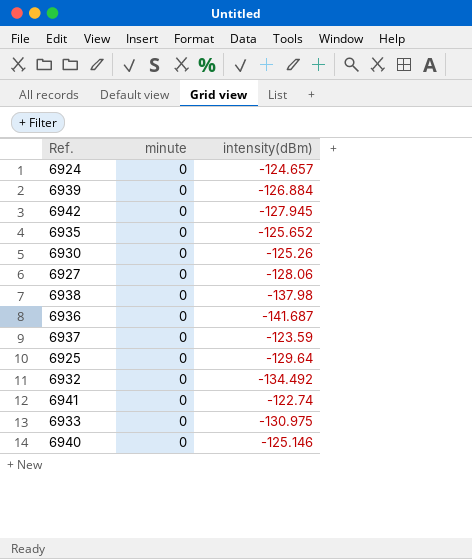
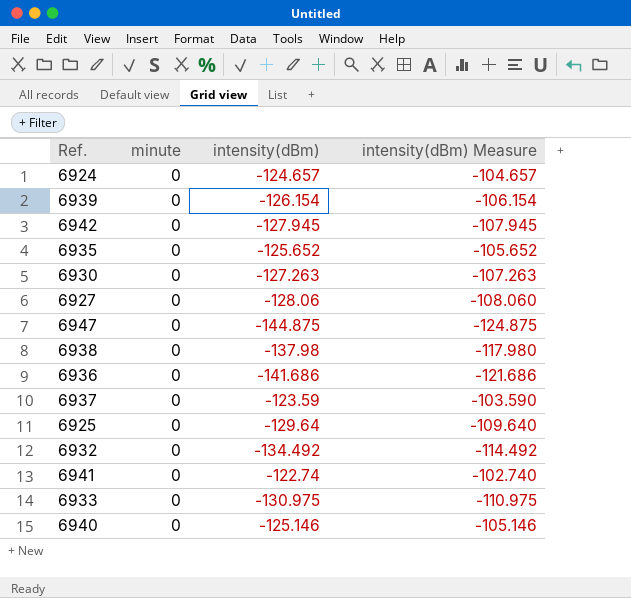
column intensity(dBm) Measure | formula: none -> [intensity(dBm)] + 20
6939 | intensity(dBm): -126.884 -> -126.154
6930 | intensity(dBm): -125.26 -> -127.263
row 6947: none -> 0 | -144.875 | -124.875
6936 | intensity(dBm): -141.687 -> -141.686

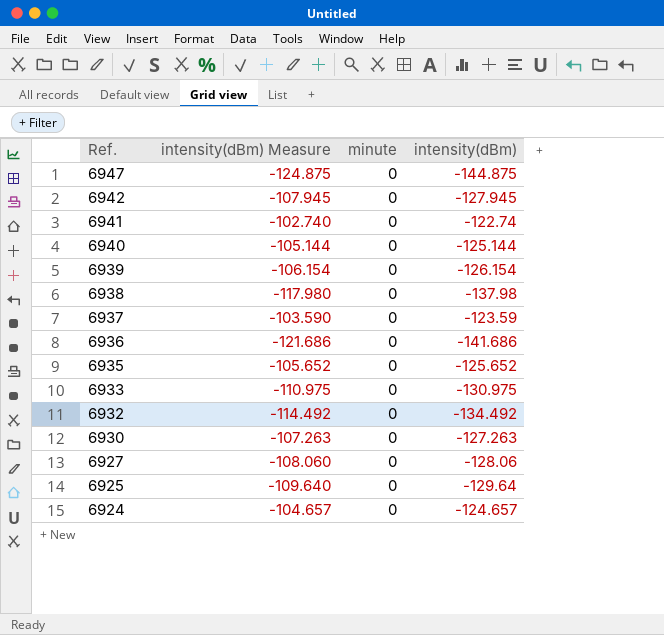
row order: none -> Ref. descending
column intensity(dBm) Measure | position: 4 -> 2
6940 | intensity(dBm) Measure: -105.146 -> -105.144
6940 | intensity(dBm): -125.146 -> -125.144

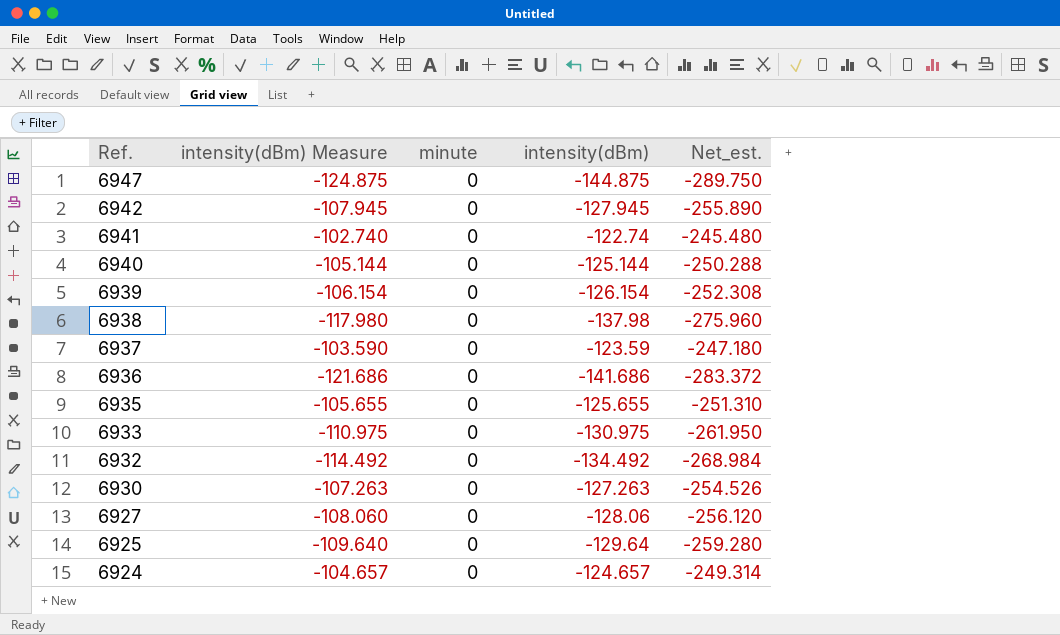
column Net_est. | formula: none -> [intensity(dBm)] * 2
6935 | intensity(dBm) Measure: -105.652 -> -105.655
6935 | intensity(dBm): -125.652 -> -125.655

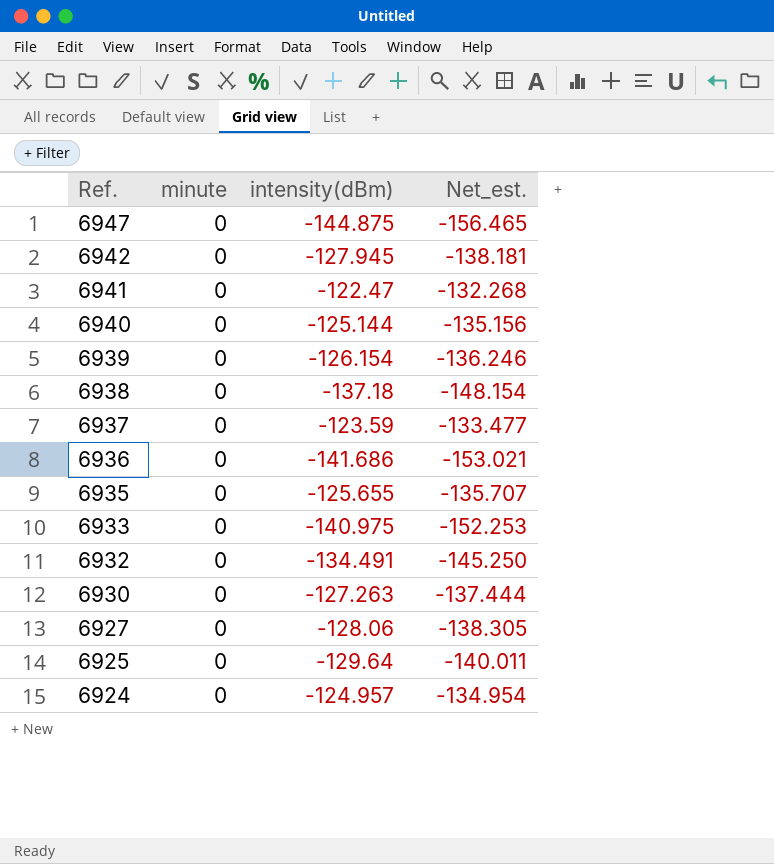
column intensity(dBm) Measure | formula: [intensity(dBm)] + 20 -> none
column Net_est. | formula: [intensity(dBm)] * 2 -> [intensity(dBm)] * 1.08
6941 | intensity(dBm): -122.74 -> -122.47
6938 | intensity(dBm): -137.98 -> -137.18
6933 | intensity(dBm): -130.975 -> -140.975
6932 | intensity(dBm): -134.492 -> -134.491
6924 | intensity(dBm): -124.657 -> -124.957

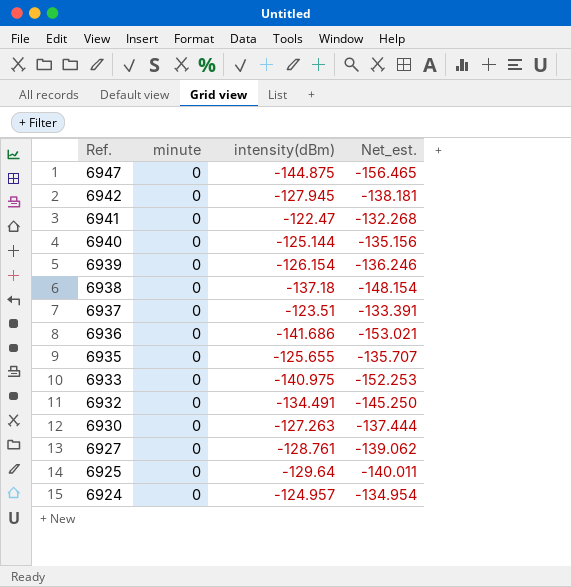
6937 | intensity(dBm): -123.59 -> -123.51
6937 | Net_est.: -133.477 -> -133.391
6927 | intensity(dBm): -128.06 -> -128.761
6927 | Net_est.: -138.305 -> -139.062

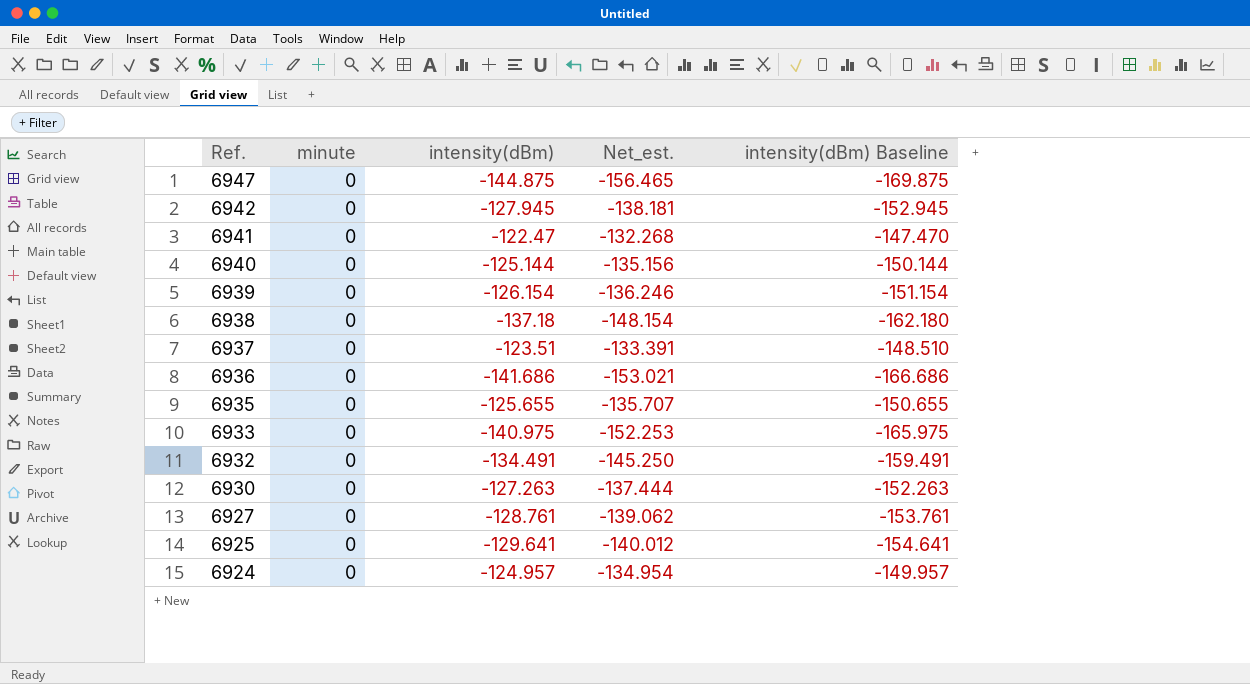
column intensity(dBm) Baseline | formula: none -> [intensity(dBm)] - 25
6925 | intensity(dBm): -129.64 -> -129.641
6925 | Net_est.: -140.011 -> -140.012

